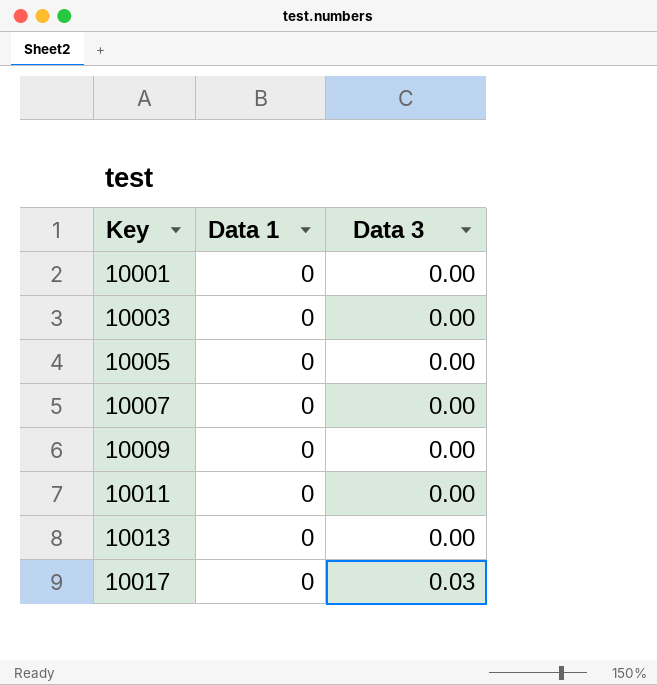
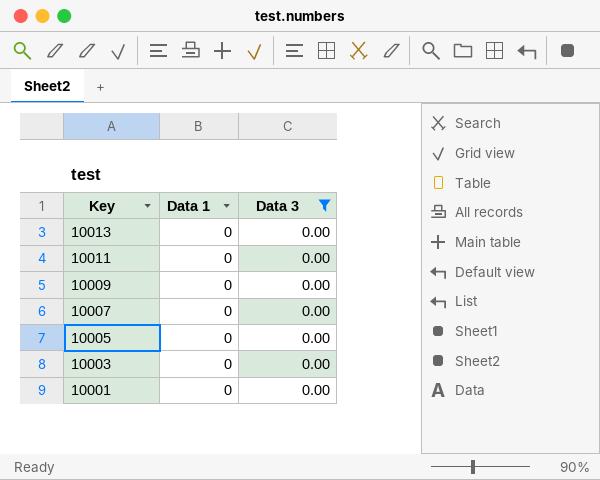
filter: none -> Data 3 = 0.00
row order: Key ascending -> Key descending

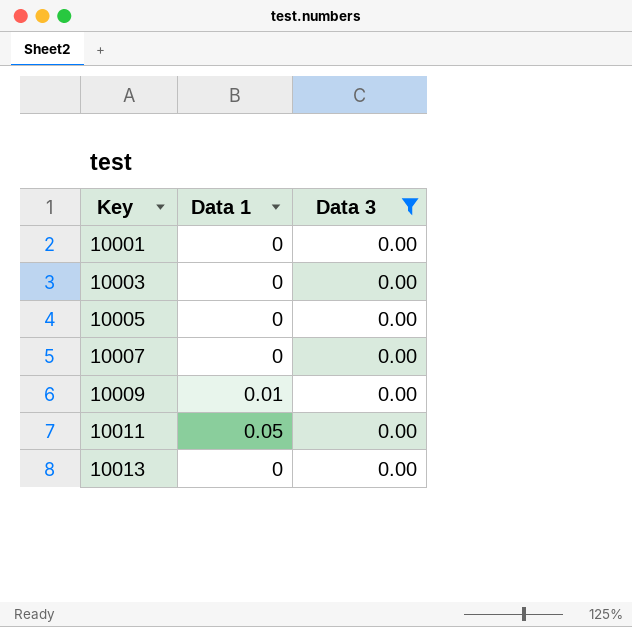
row order: Key descending -> Key ascending
10009 | Data 1: 0 -> 0.01
10011 | Data 1: 0 -> 0.05

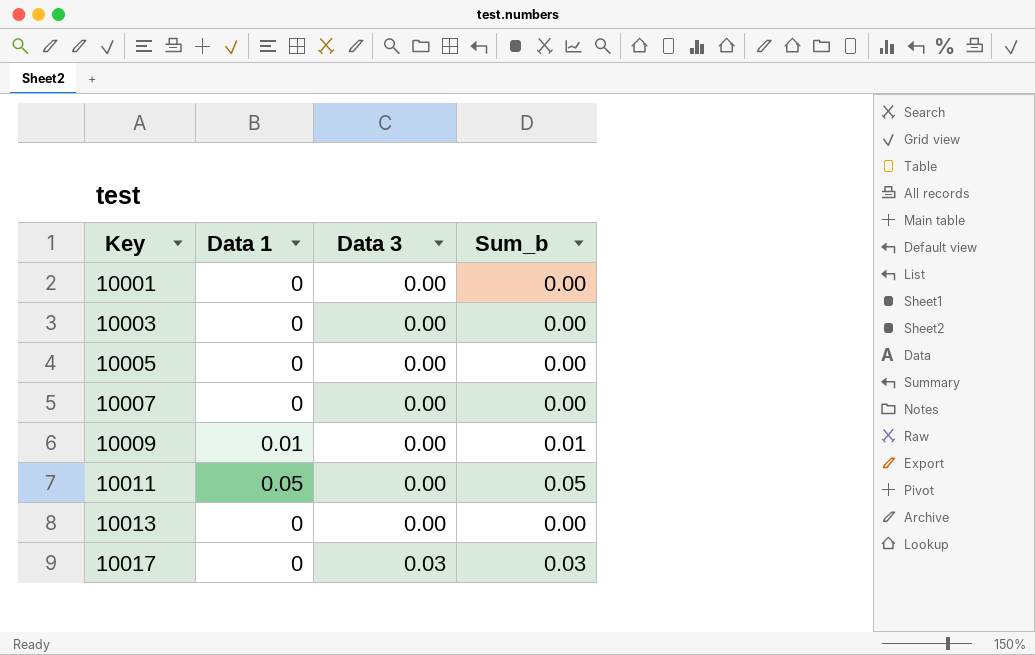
filter: Data 3 = 0.00 -> none
column Sum_b | formula: none -> [Data 1] + [Data 3]

